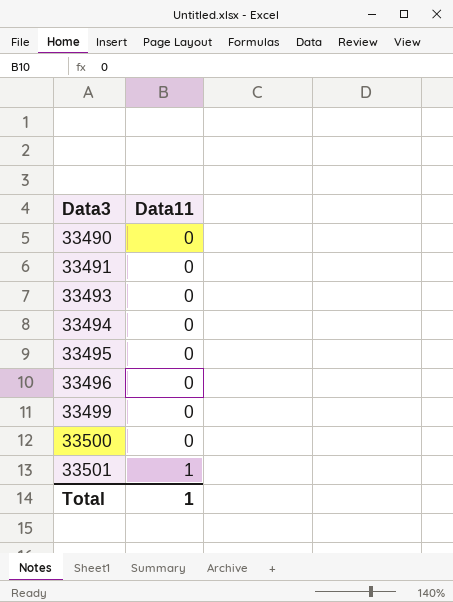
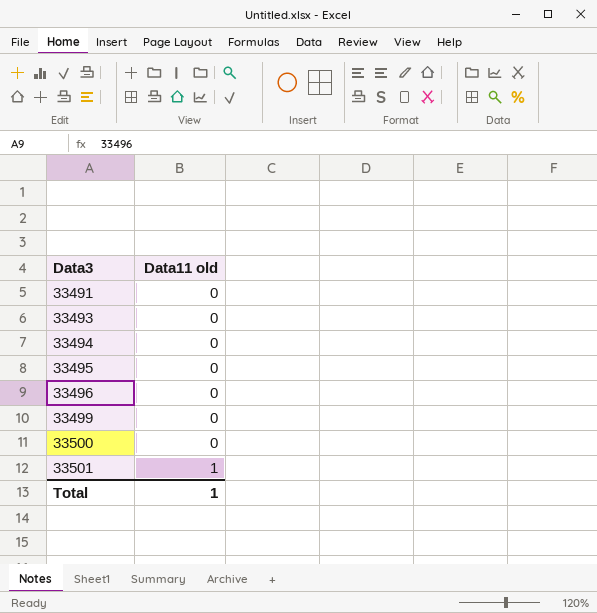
column name: Data11 -> Data11 old
row 33490: 0 -> none

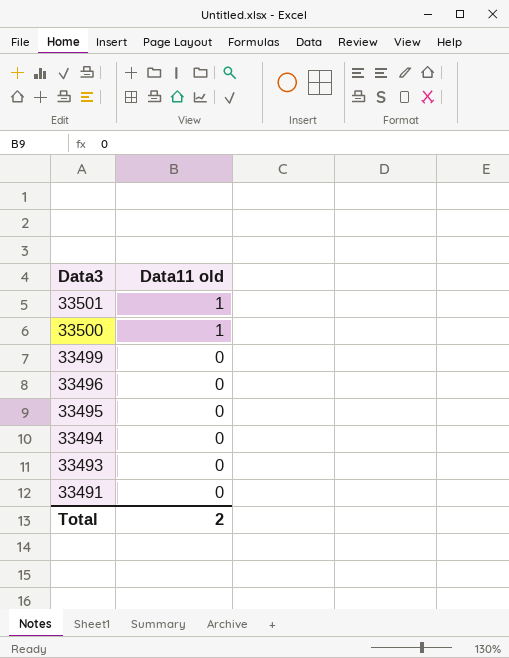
row order: Data3 ascending -> Data3 descending
33500 | Data11 old: 0 -> 1
Total | Data11 old: 1 -> 2

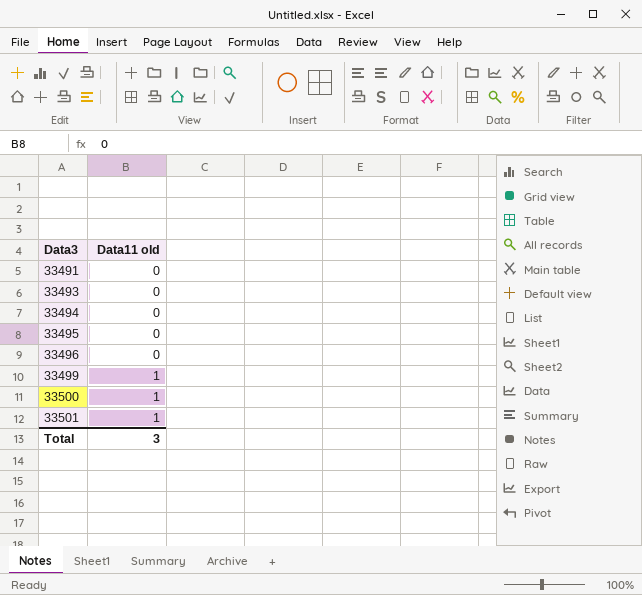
row order: Data3 descending -> Data3 ascending
33499 | Data11 old: 0 -> 1
Total | Data11 old: 2 -> 3

